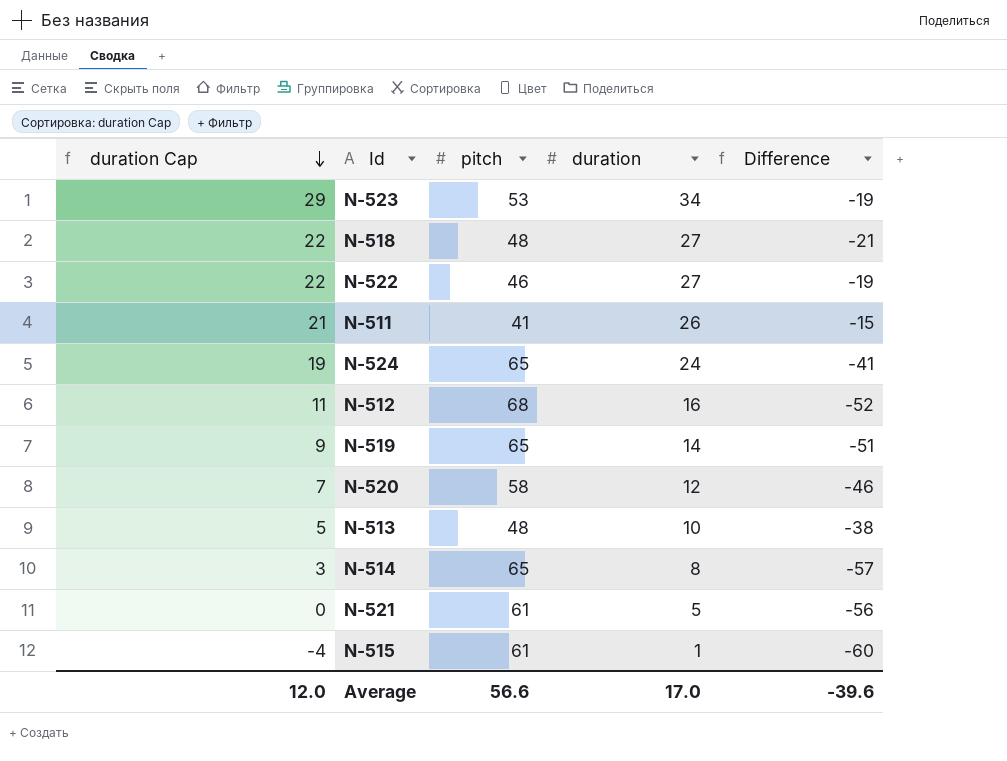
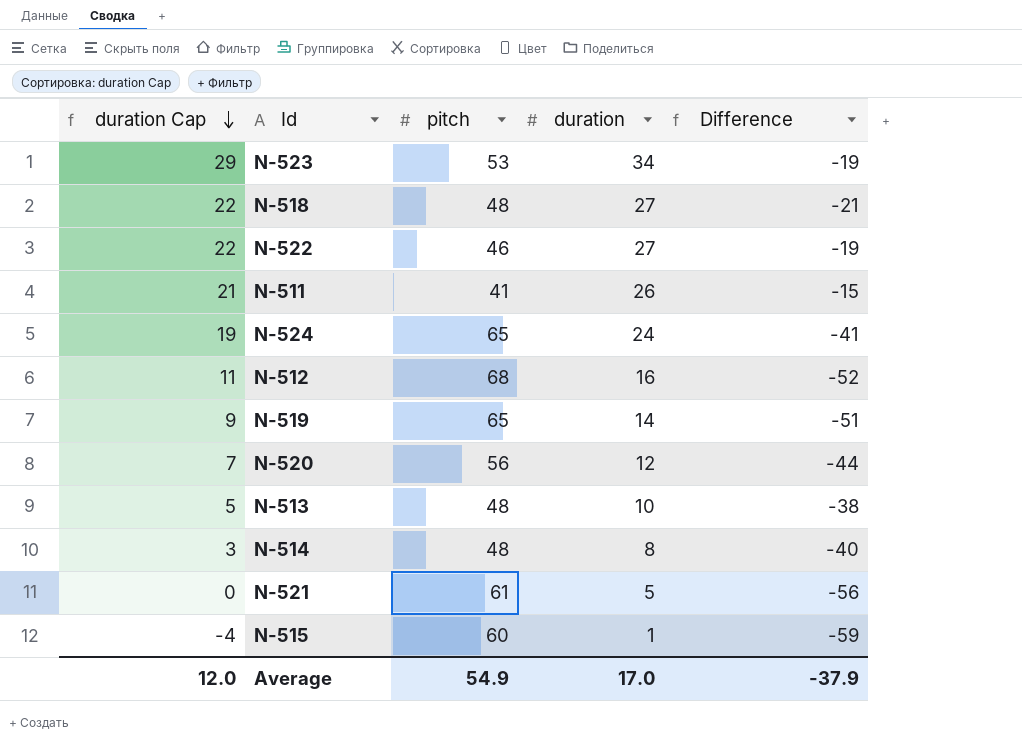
N-520 | pitch: 58 -> 56
N-520 | Difference: -46 -> -44
N-514 | pitch: 65 -> 48
N-514 | Difference: -57 -> -40
N-515 | pitch: 61 -> 60
N-515 | Difference: -60 -> -59
Average | pitch: 56.6 -> 54.9
Average | Difference: -39.6 -> -37.9

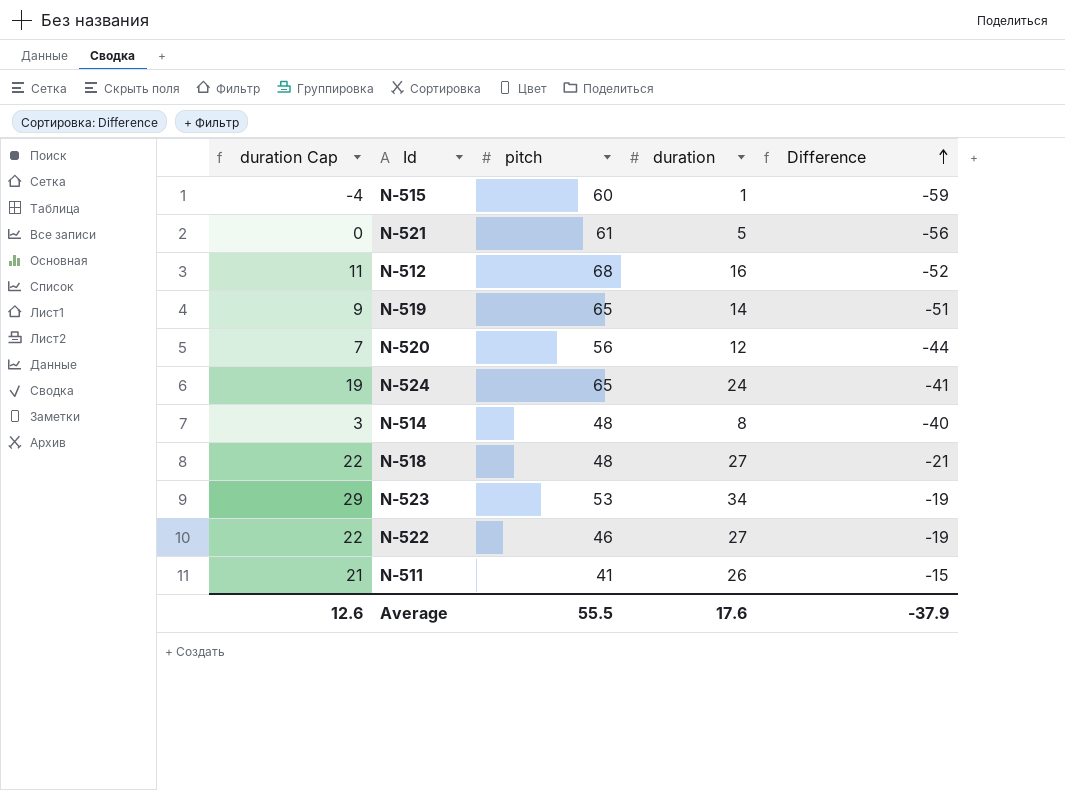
row order: duration Cap descending -> Difference ascending
row N-513: 5 | 48 | 10 | -38 -> none
Average | duration Cap: 12.0 -> 12.6
Average | pitch: 54.9 -> 55.5
Average | duration: 17.0 -> 17.6

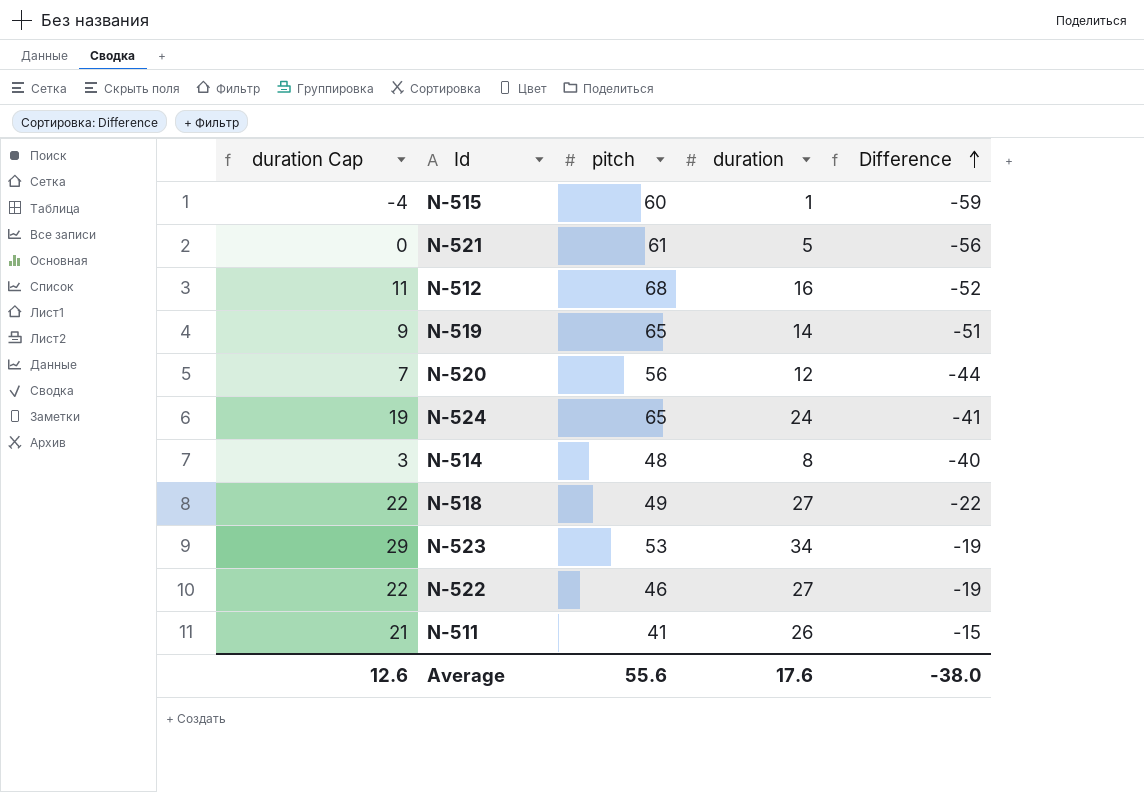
N-518 | pitch: 48 -> 49
N-518 | Difference: -21 -> -22
Average | pitch: 55.5 -> 55.6
Average | Difference: -37.9 -> -38.0

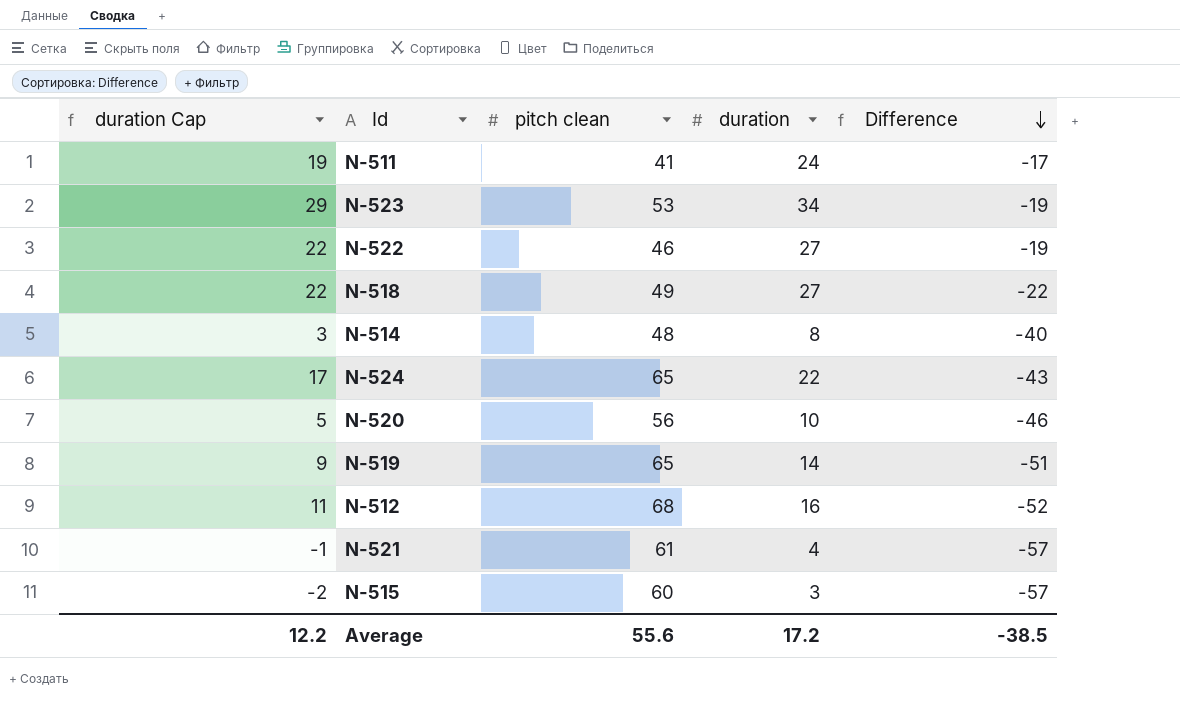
row order: Difference ascending -> Difference descending
column name: pitch -> pitch clean
N-511 | duration Cap: 21 -> 19
N-511 | duration: 26 -> 24
N-511 | Difference: -15 -> -17
N-524 | duration Cap: 19 -> 17
N-524 | duration: 24 -> 22
N-524 | Difference: -41 -> -43
N-520 | duration Cap: 7 -> 5
N-520 | duration: 12 -> 10
N-520 | Difference: -44 -> -46
N-521 | duration Cap: 0 -> -1
N-521 | duration: 5 -> 4
N-521 | Difference: -56 -> -57
N-515 | duration Cap: -4 -> -2
N-515 | duration: 1 -> 3
N-515 | Difference: -59 -> -57
Average | duration Cap: 12.6 -> 12.2
Average | duration: 17.6 -> 17.2
Average | Difference: -38.0 -> -38.5

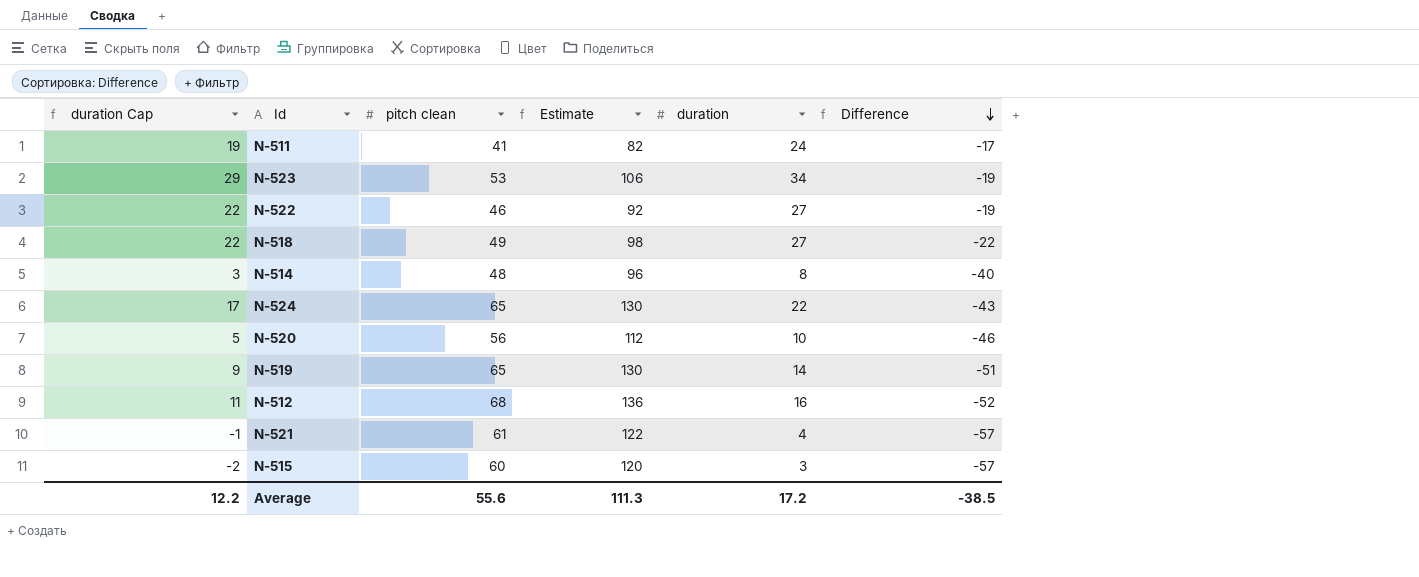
column Estimate | formula: none -> [pitch clean] * 2

